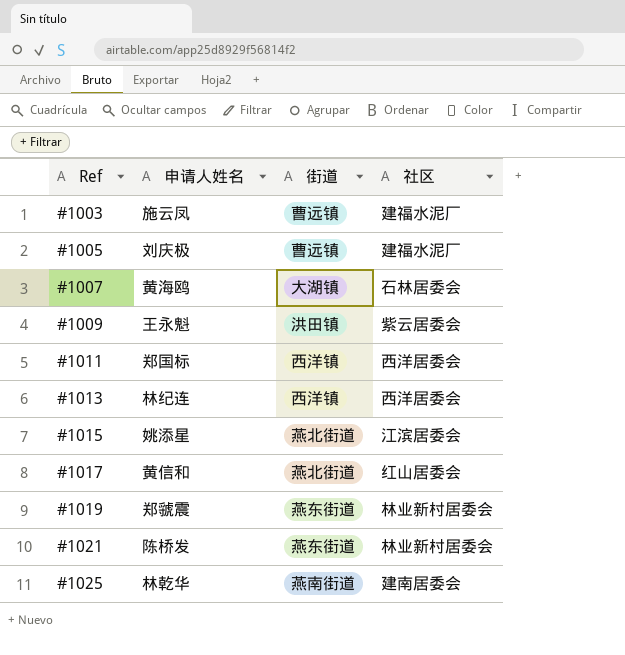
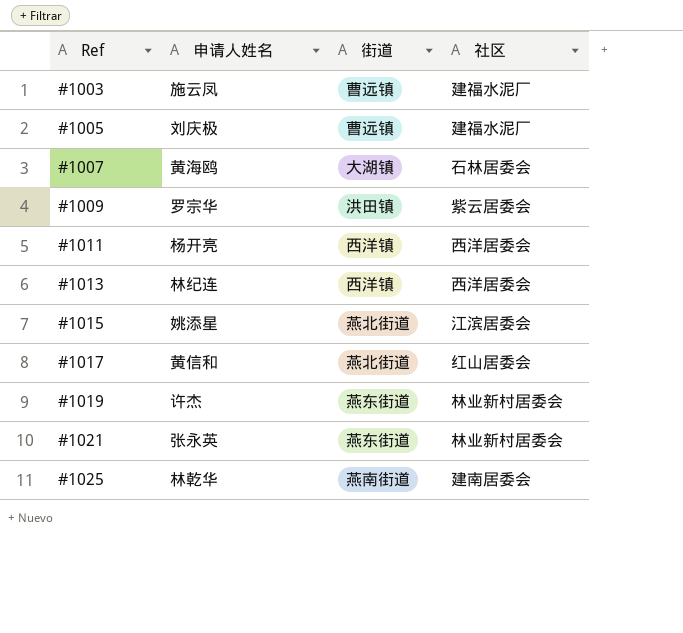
#1009 | 申请人姓名: 王永魁 -> 罗宗华
#1011 | 申请人姓名: 郑国标 -> 杨开亮
#1019 | 申请人姓名: 郑虢震 -> 许杰
#1021 | 申请人姓名: 陈桥发 -> 张永英

